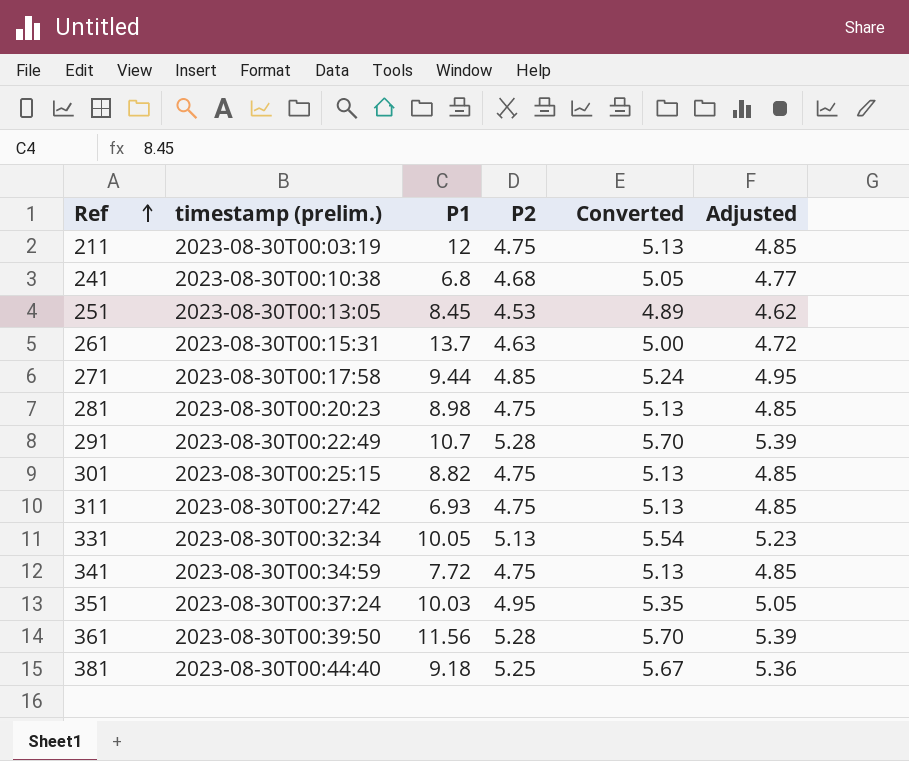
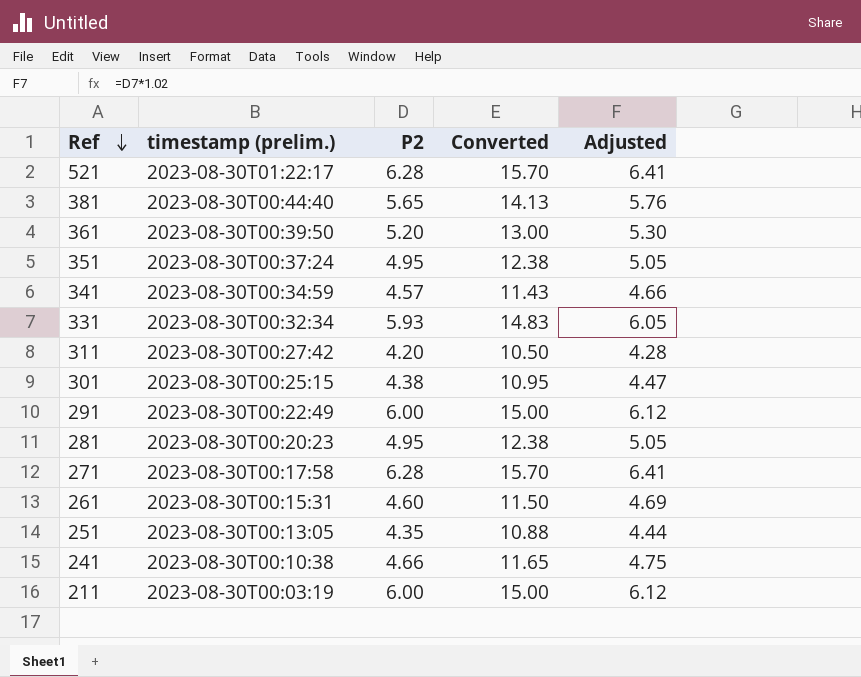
row order: Ref ascending -> Ref descending
column P1 | position: 3 -> none
column Converted | formula: [P2] * 1.08 -> [P2] * 2.5
row 521: none -> 2023-08-30T01:22:17 | 6.28 | 15.70 | 6.41
381 | P2: 5.25 -> 5.65
381 | Adjusted: 5.36 -> 5.76
361 | P2: 5.28 -> 5.20
361 | Adjusted: 5.39 -> 5.30
341 | P2: 4.75 -> 4.57
341 | Adjusted: 4.85 -> 4.66
331 | P2: 5.13 -> 5.93
331 | Adjusted: 5.23 -> 6.05
311 | P2: 4.75 -> 4.20
311 | Adjusted: 4.85 -> 4.28
301 | P2: 4.75 -> 4.38
301 | Adjusted: 4.85 -> 4.47
291 | P2: 5.28 -> 6.00
291 | Adjusted: 5.39 -> 6.12
281 | P2: 4.75 -> 4.95
281 | Adjusted: 4.85 -> 5.05
271 | P2: 4.85 -> 6.28
271 | Adjusted: 4.95 -> 6.41
261 | P2: 4.63 -> 4.60
261 | Adjusted: 4.72 -> 4.69
251 | P2: 4.53 -> 4.35
251 | Adjusted: 4.62 -> 4.44
241 | P2: 4.68 -> 4.66
241 | Adjusted: 4.77 -> 4.75
211 | P2: 4.75 -> 6.00
211 | Adjusted: 4.85 -> 6.12

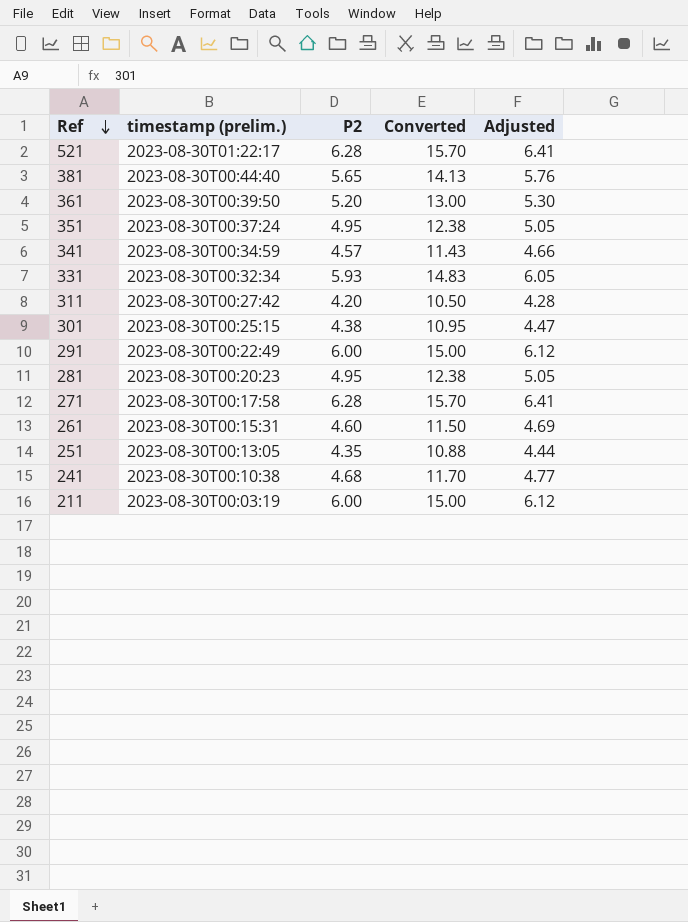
241 | P2: 4.66 -> 4.68
241 | Converted: 11.65 -> 11.70
241 | Adjusted: 4.75 -> 4.77

